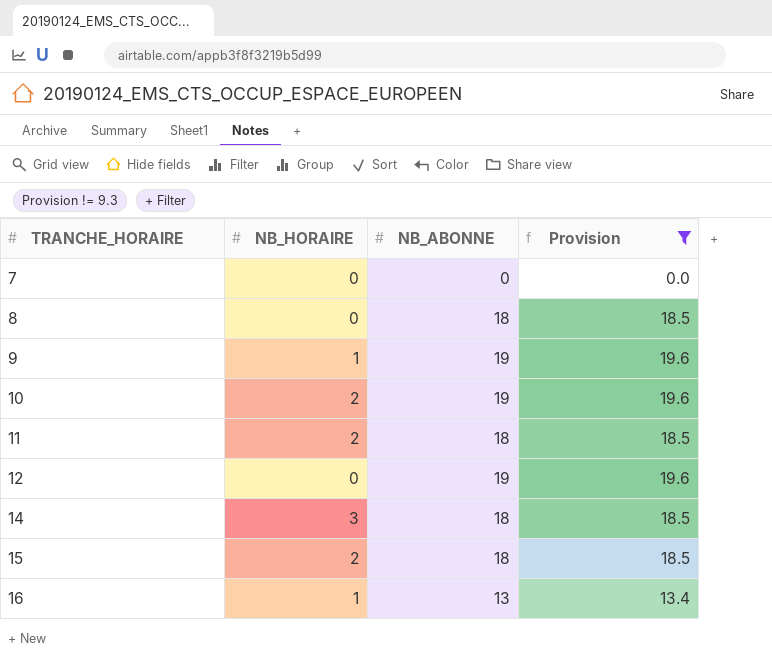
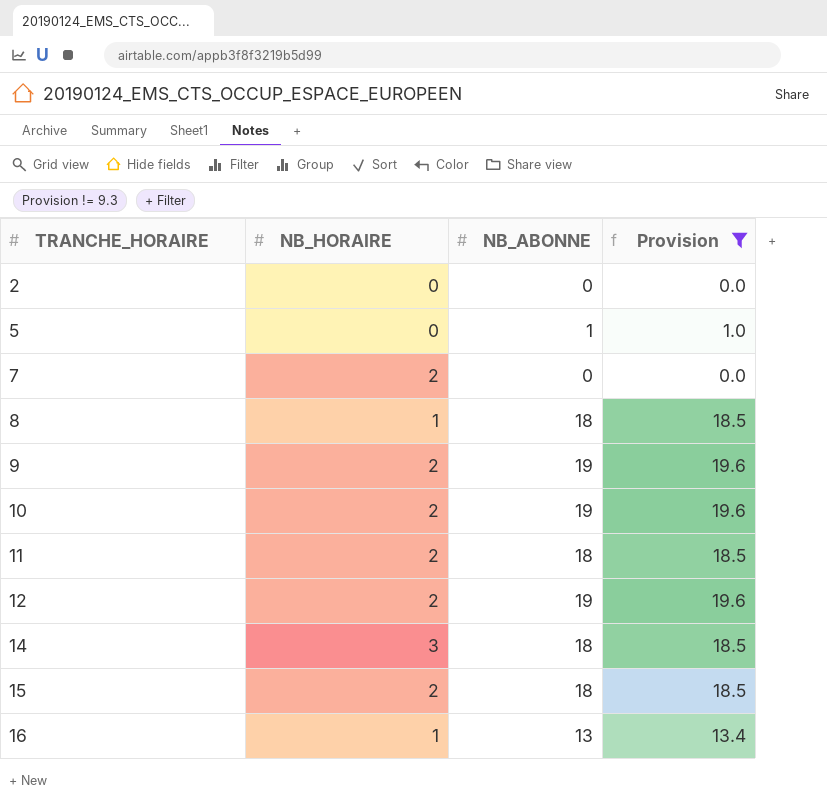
row 2: none -> 0 | 0 | 0.0
row 5: none -> 0 | 1 | 1.0
7 | NB_HORAIRE: 0 -> 2
8 | NB_HORAIRE: 0 -> 1
9 | NB_HORAIRE: 1 -> 2
12 | NB_HORAIRE: 0 -> 2

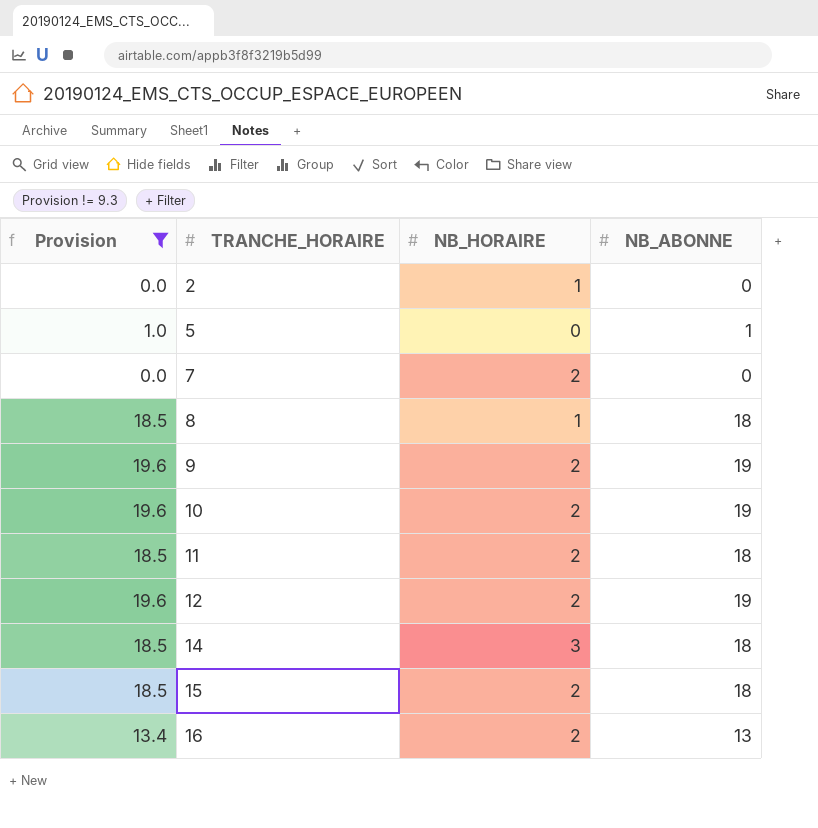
column Provision | position: 4 -> 1
2 | NB_HORAIRE: 0 -> 1
16 | NB_HORAIRE: 1 -> 2

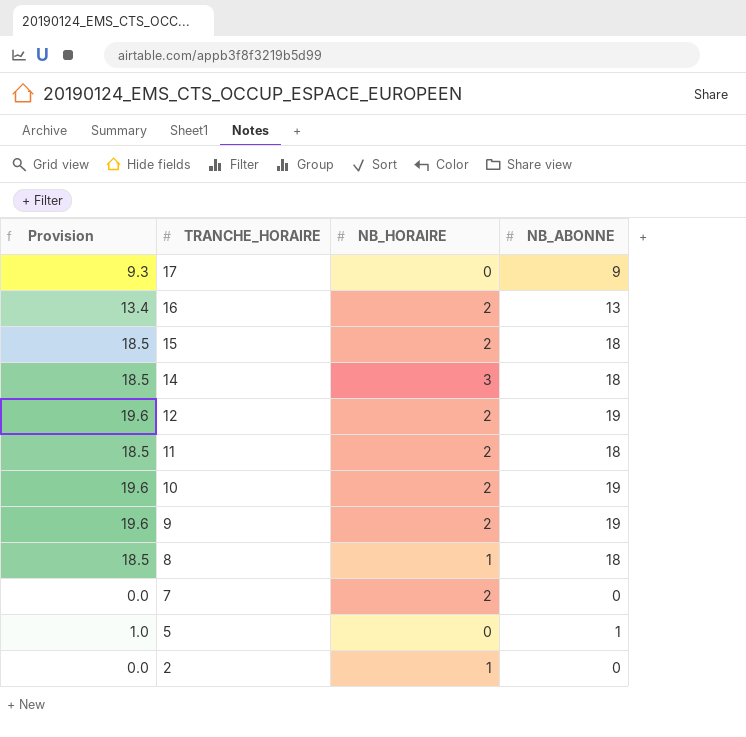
filter: Provision != 9.3 -> none
row order: TRANCHE_HORAIRE ascending -> TRANCHE_HORAIRE descending

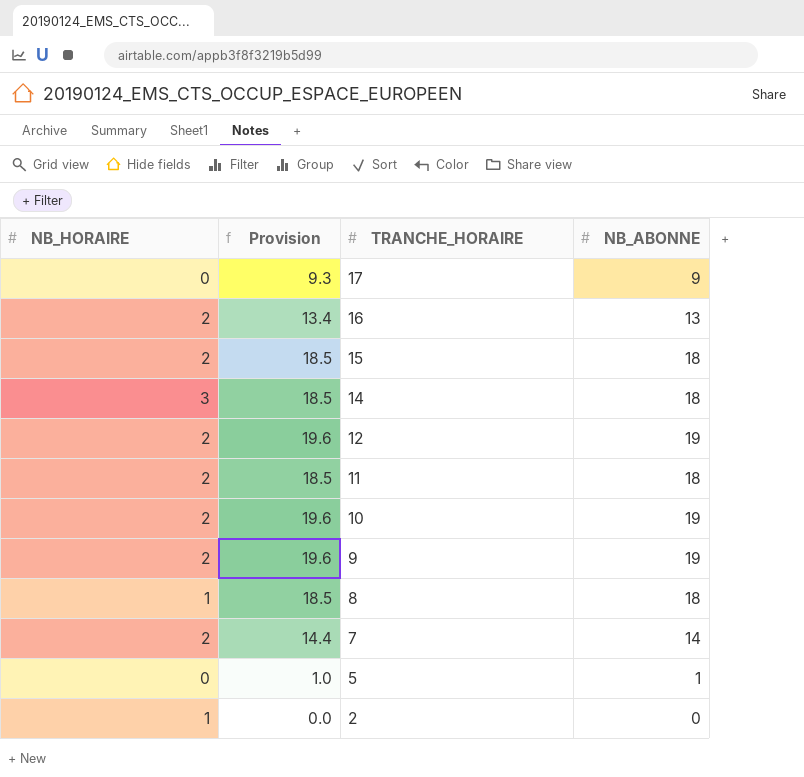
column NB_HORAIRE | position: 3 -> 1
7 | Provision: 0.0 -> 14.4
7 | NB_ABONNE: 0 -> 14

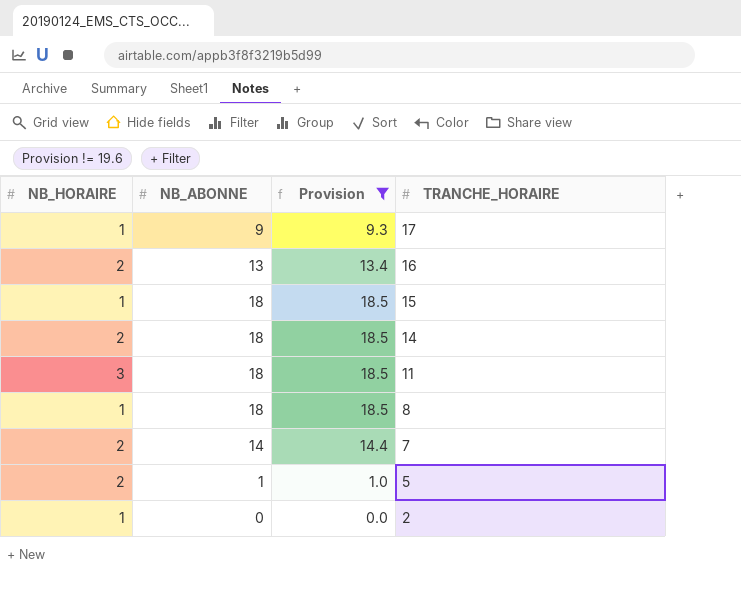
filter: none -> Provision != 19.6
column NB_ABONNE | position: 4 -> 2
17 | NB_HORAIRE: 0 -> 1
15 | NB_HORAIRE: 2 -> 1
14 | NB_HORAIRE: 3 -> 2
11 | NB_HORAIRE: 2 -> 3
5 | NB_HORAIRE: 0 -> 2

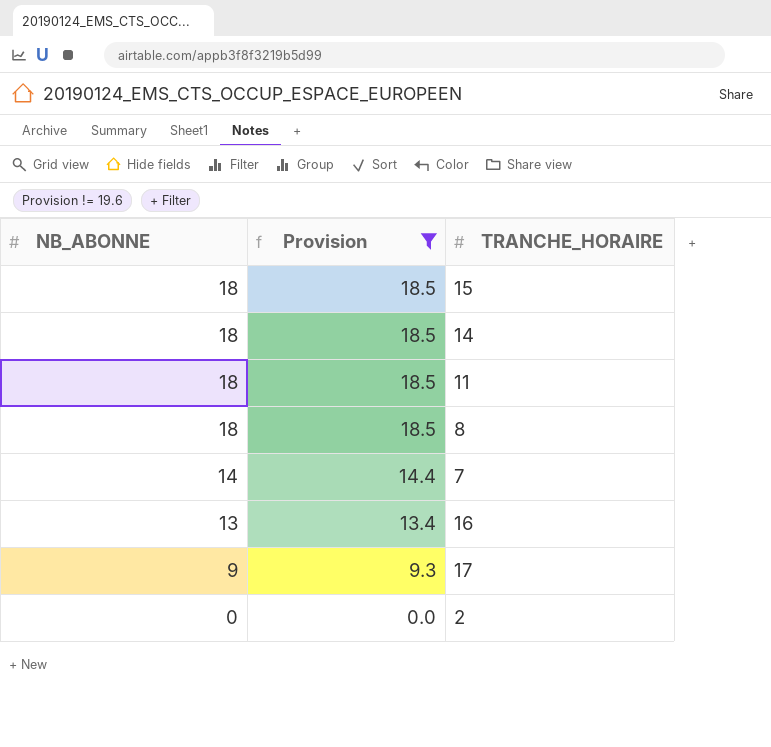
row order: TRANCHE_HORAIRE descending -> NB_ABONNE descending
column NB_HORAIRE | position: 1 -> none
row 5: 2 | 1 | 1.0 -> none

